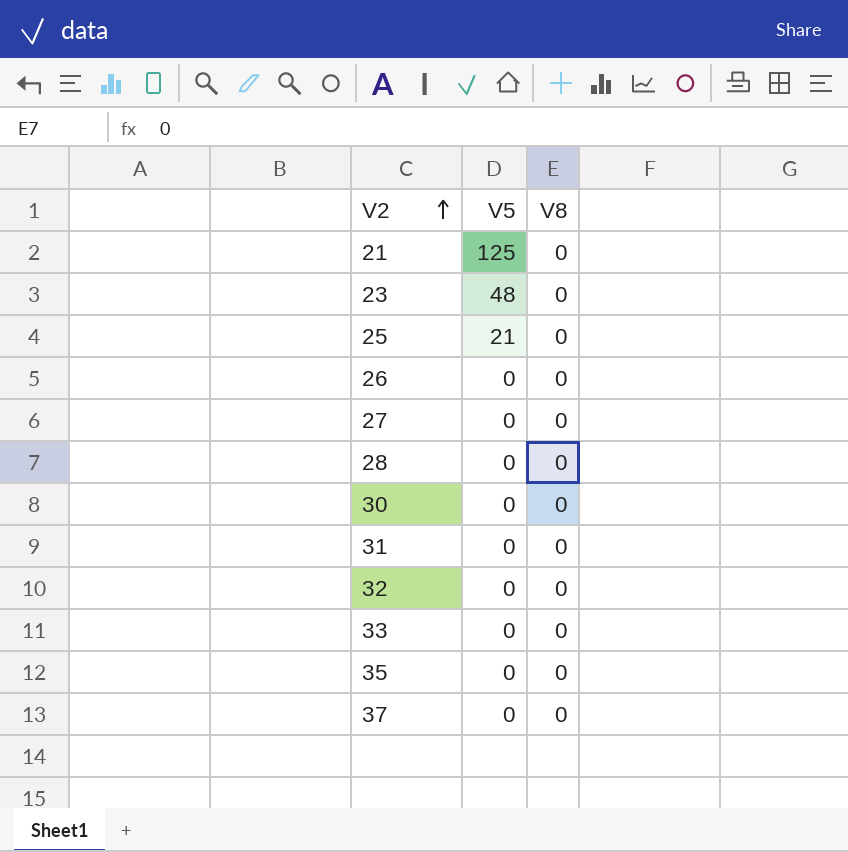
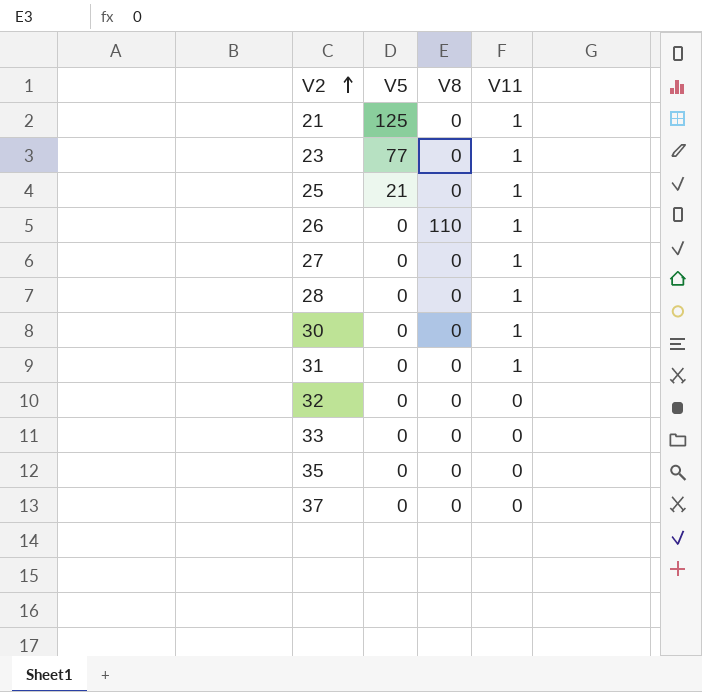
column V11 | position: none -> 4
23 | V5: 48 -> 77
26 | V8: 0 -> 110

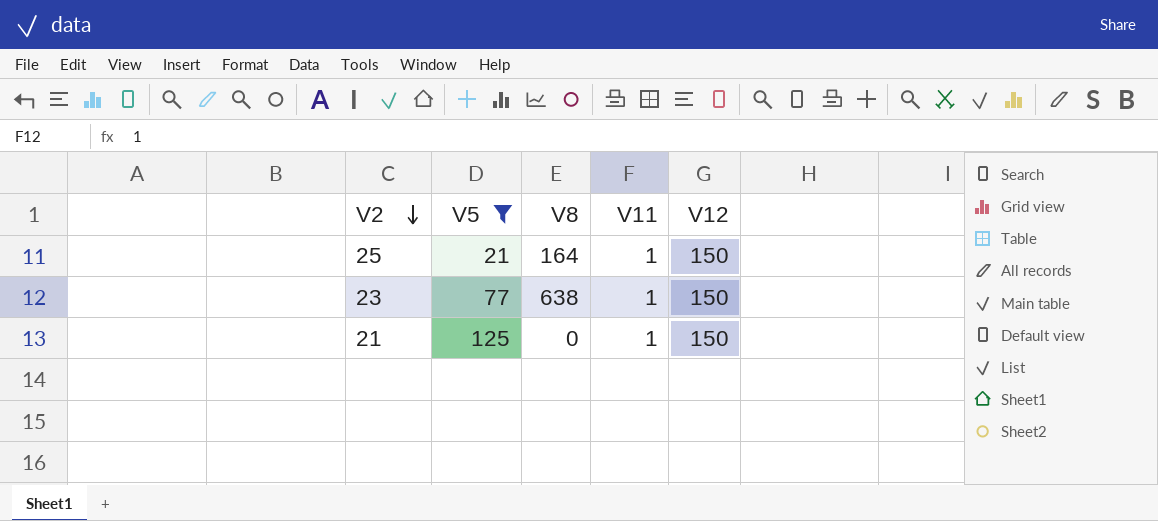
filter: none -> V5 != 0
row order: V2 ascending -> V2 descending
column V12 | position: none -> 5
25 | V8: 0 -> 164
23 | V8: 0 -> 638

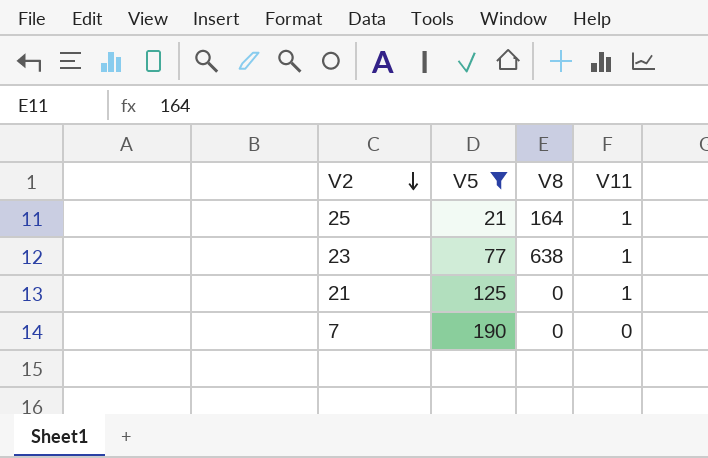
column V12 | position: 5 -> none
row 7: none -> 190 | 0 | 0

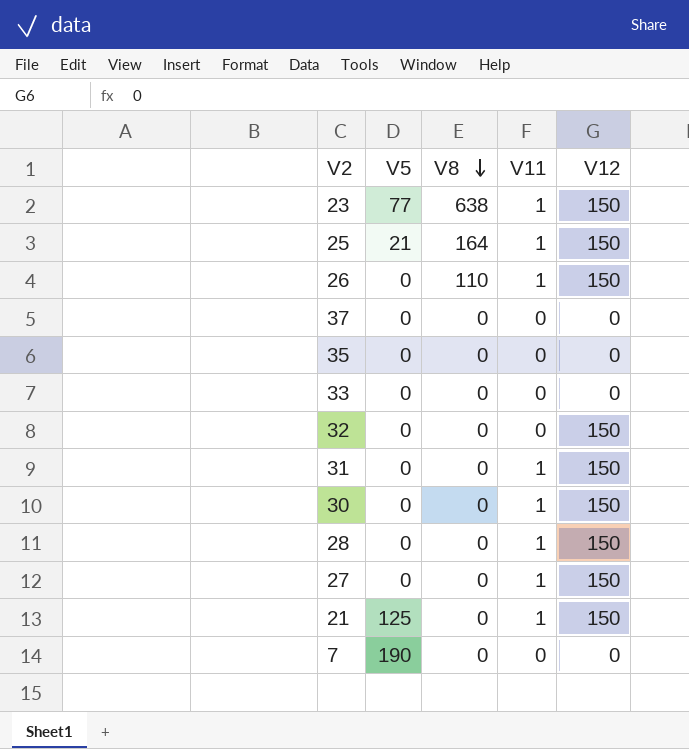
filter: V5 != 0 -> none
row order: V2 descending -> V8 descending
column V12 | position: none -> 5

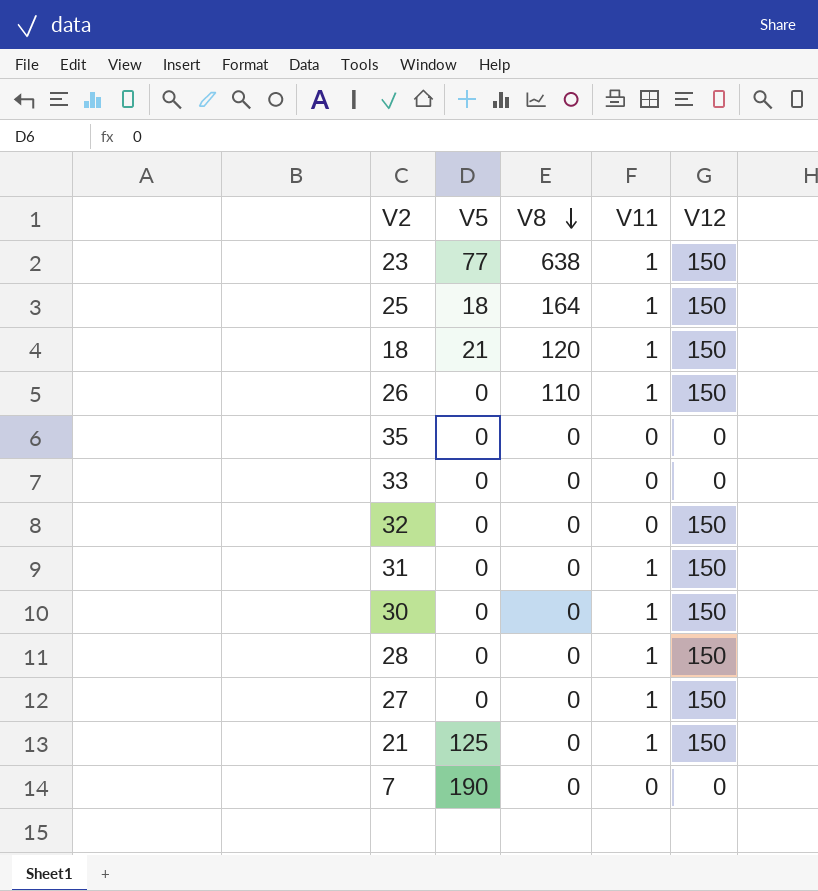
row 37: 0 | 0 | 0 | 0 -> none
25 | V5: 21 -> 18
row 18: none -> 21 | 120 | 1 | 150

